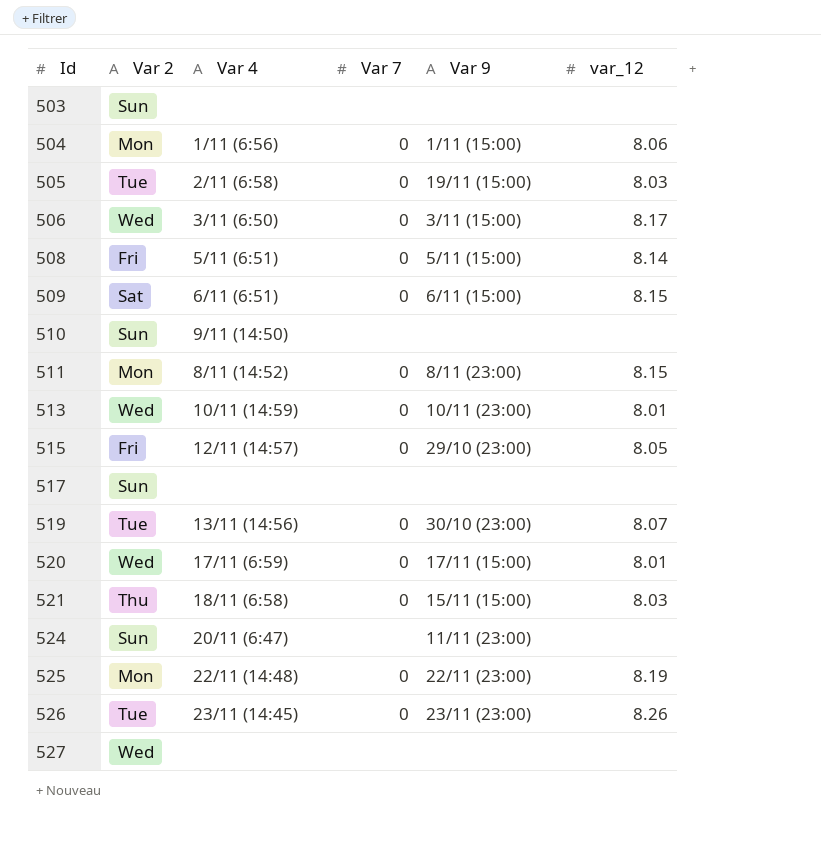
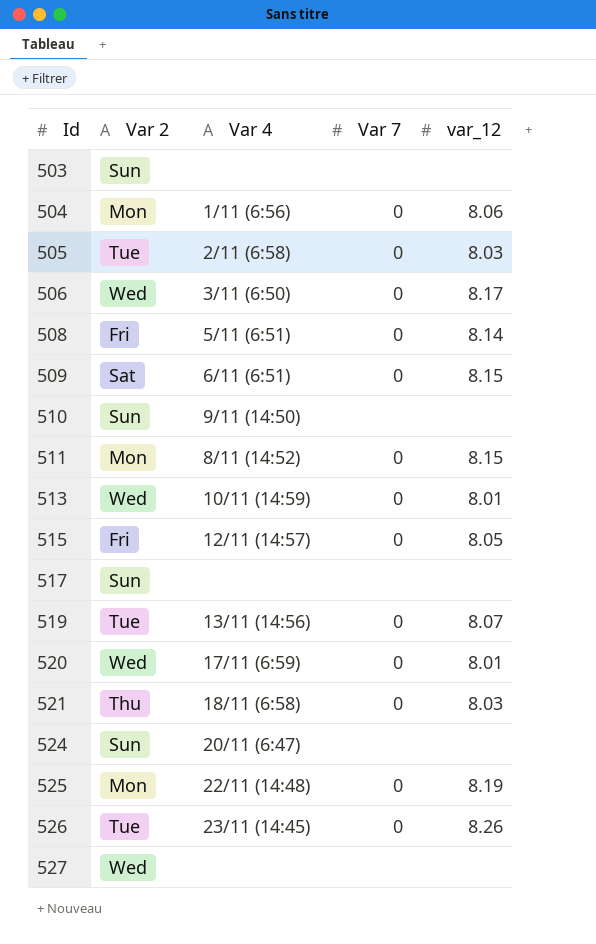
column Var 9 | position: 5 -> none

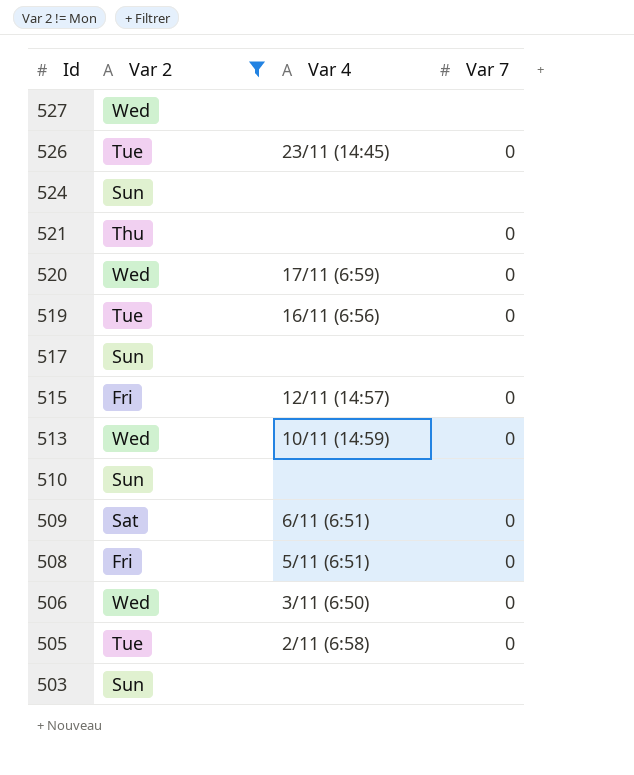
filter: none -> Var 2 != Mon
row order: Id ascending -> Id descending
column var_12 | position: 5 -> none
524 | Var 4: 20/11 (6:47) -> none
521 | Var 4: 18/11 (6:58) -> none
519 | Var 4: 13/11 (14:56) -> 16/11 (6:56)
510 | Var 4: 9/11 (14:50) -> none

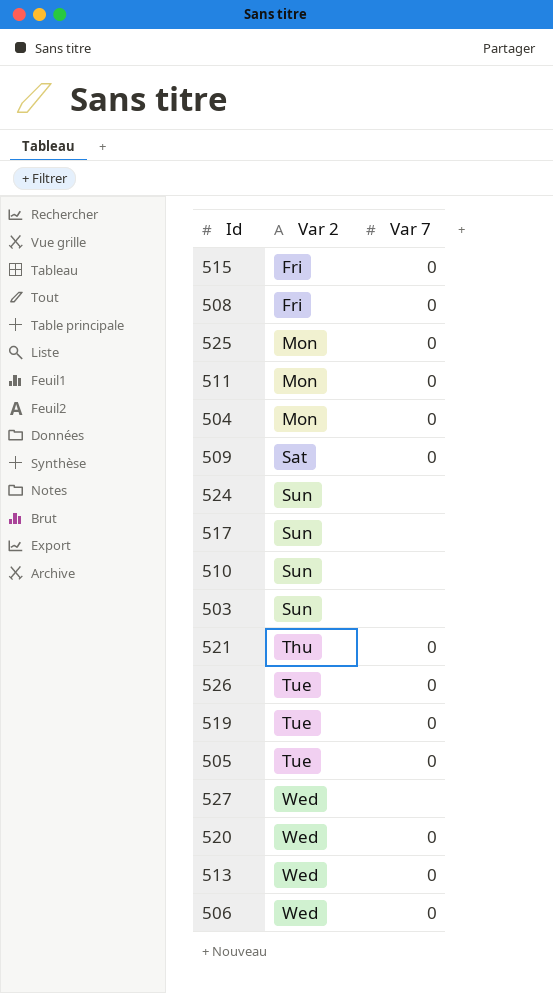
filter: Var 2 != Mon -> none
row order: Id descending -> Var 2 ascending
column Var 4 | position: 3 -> none

